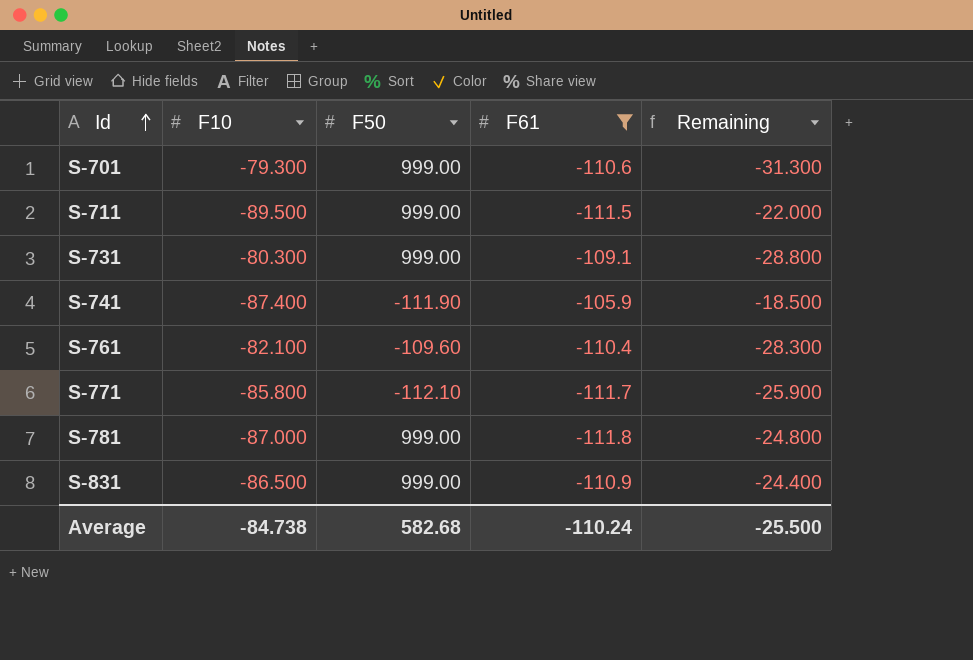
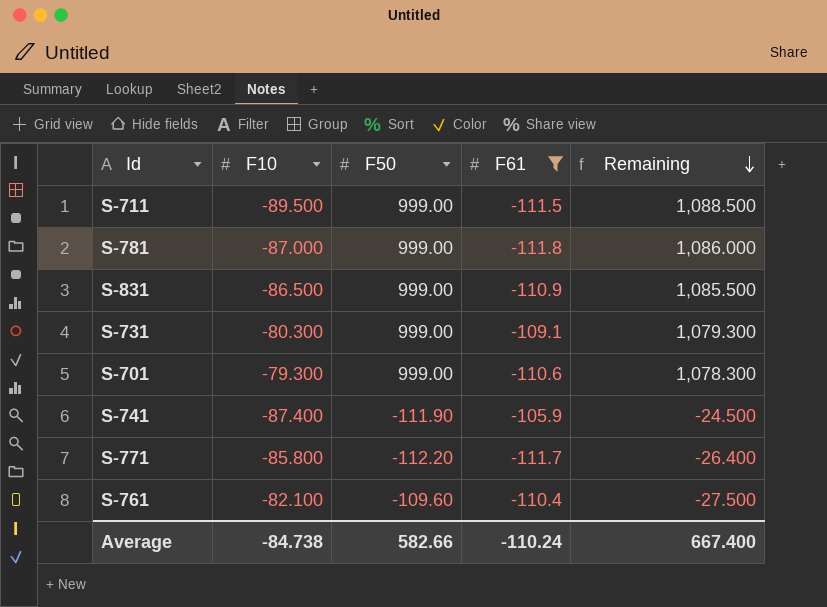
row order: Id ascending -> Remaining descending
column Remaining | formula: [F61] - [F10] -> [F50] - [F10]
S-771 | F50: -112.10 -> -112.20
Average | F50: 582.68 -> 582.66
Average | Remaining: -25.500 -> 667.400

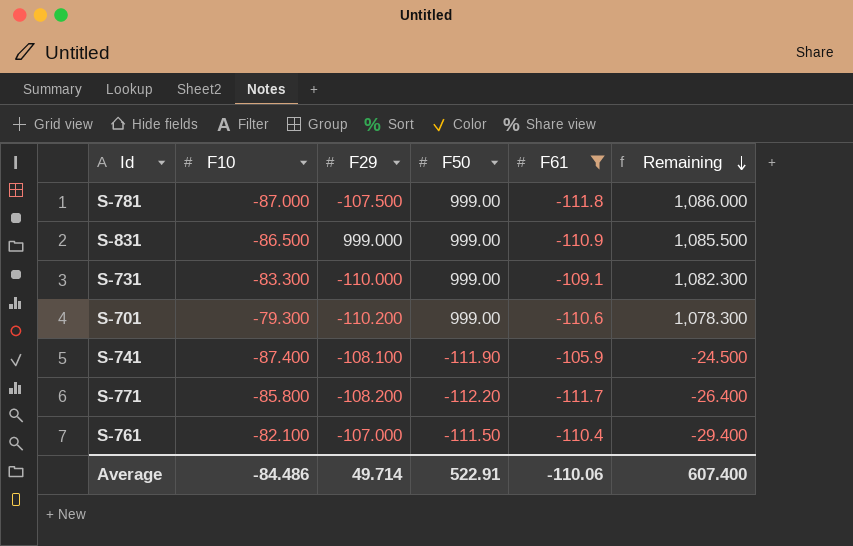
column F29 | position: none -> 3
row S-711: -89.500 | 999.00 | -111.5 | 1,088.500 -> none
S-731 | F10: -80.300 -> -83.300
S-731 | Remaining: 1,079.300 -> 1,082.300
S-761 | F50: -109.60 -> -111.50
S-761 | Remaining: -27.500 -> -29.400
Average | F10: -84.738 -> -84.486
Average | F50: 582.66 -> 522.91
Average | F61: -110.24 -> -110.06
Average | Remaining: 667.400 -> 607.400

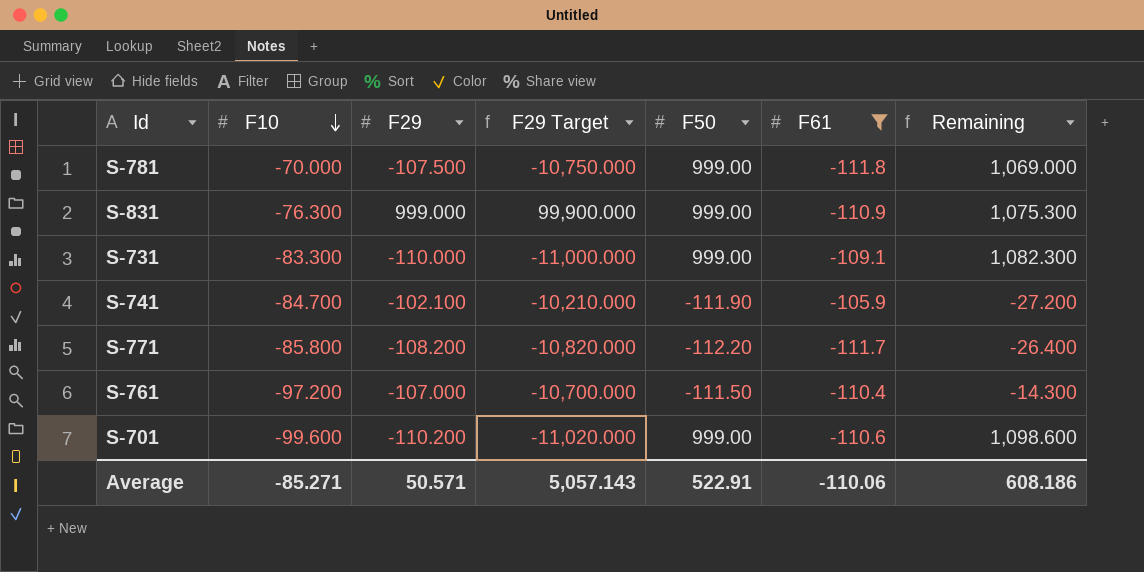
row order: Remaining descending -> F10 descending
column F29 Target | formula: none -> [F29] * 100
S-781 | F10: -87.000 -> -70.000
S-781 | Remaining: 1,086.000 -> 1,069.000
S-831 | F10: -86.500 -> -76.300
S-831 | Remaining: 1,085.500 -> 1,075.300
S-741 | F10: -87.400 -> -84.700
S-741 | F29: -108.100 -> -102.100
S-741 | Remaining: -24.500 -> -27.200
S-761 | F10: -82.100 -> -97.200
S-761 | Remaining: -29.400 -> -14.300
S-701 | F10: -79.300 -> -99.600
S-701 | Remaining: 1,078.300 -> 1,098.600
Average | F10: -84.486 -> -85.271
Average | F29: 49.714 -> 50.571
Average | Remaining: 607.400 -> 608.186

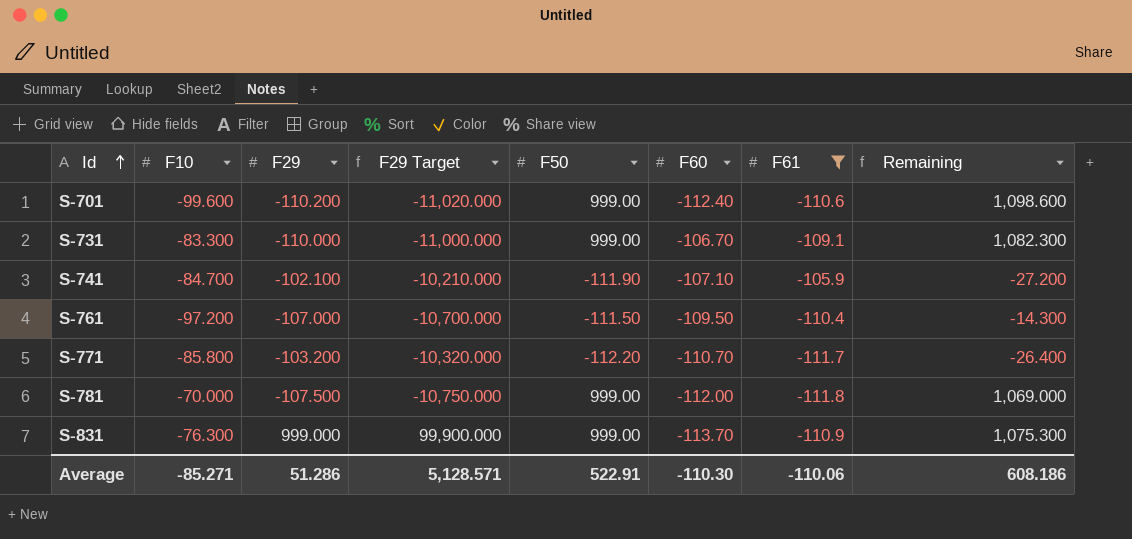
row order: F10 descending -> Id ascending
column F60 | position: none -> 6
S-771 | F29: -108.200 -> -103.200
S-771 | F29 Target: -10,820.000 -> -10,320.000
Average | F29: 50.571 -> 51.286
Average | F29 Target: 5,057.143 -> 5,128.571

